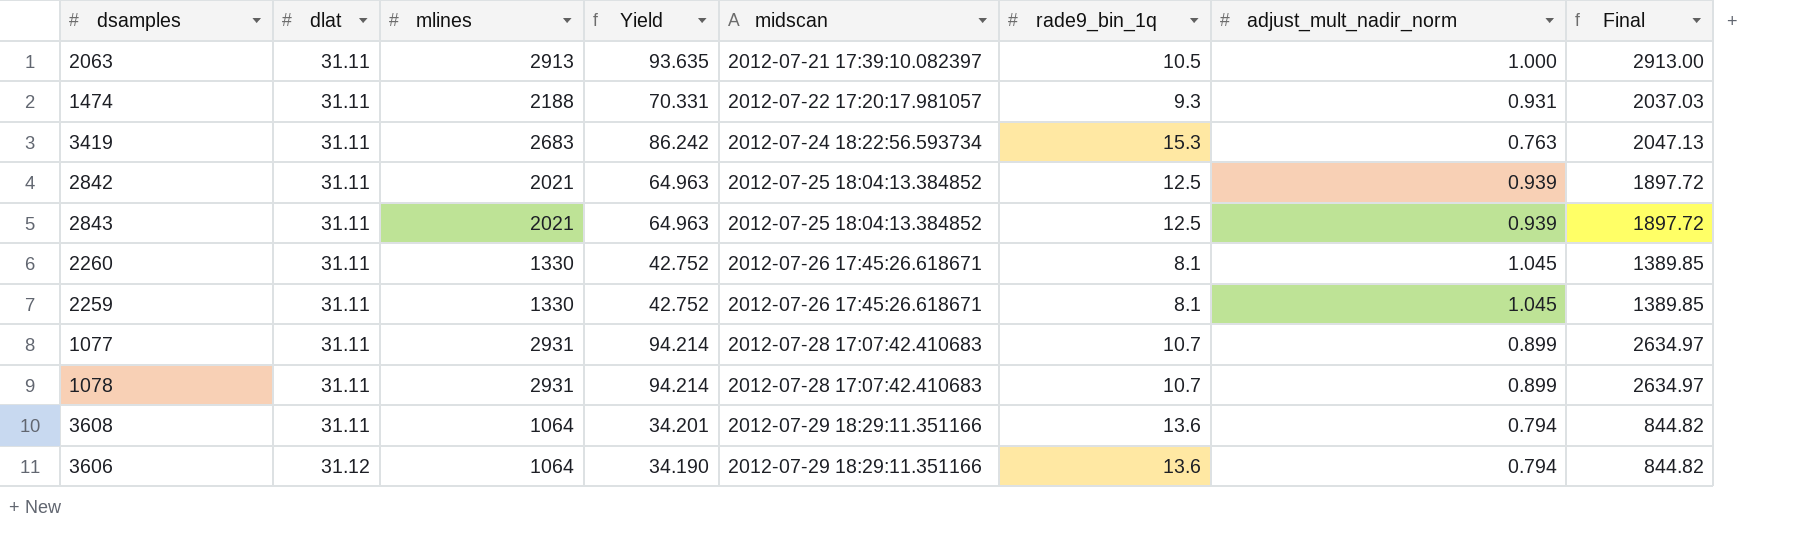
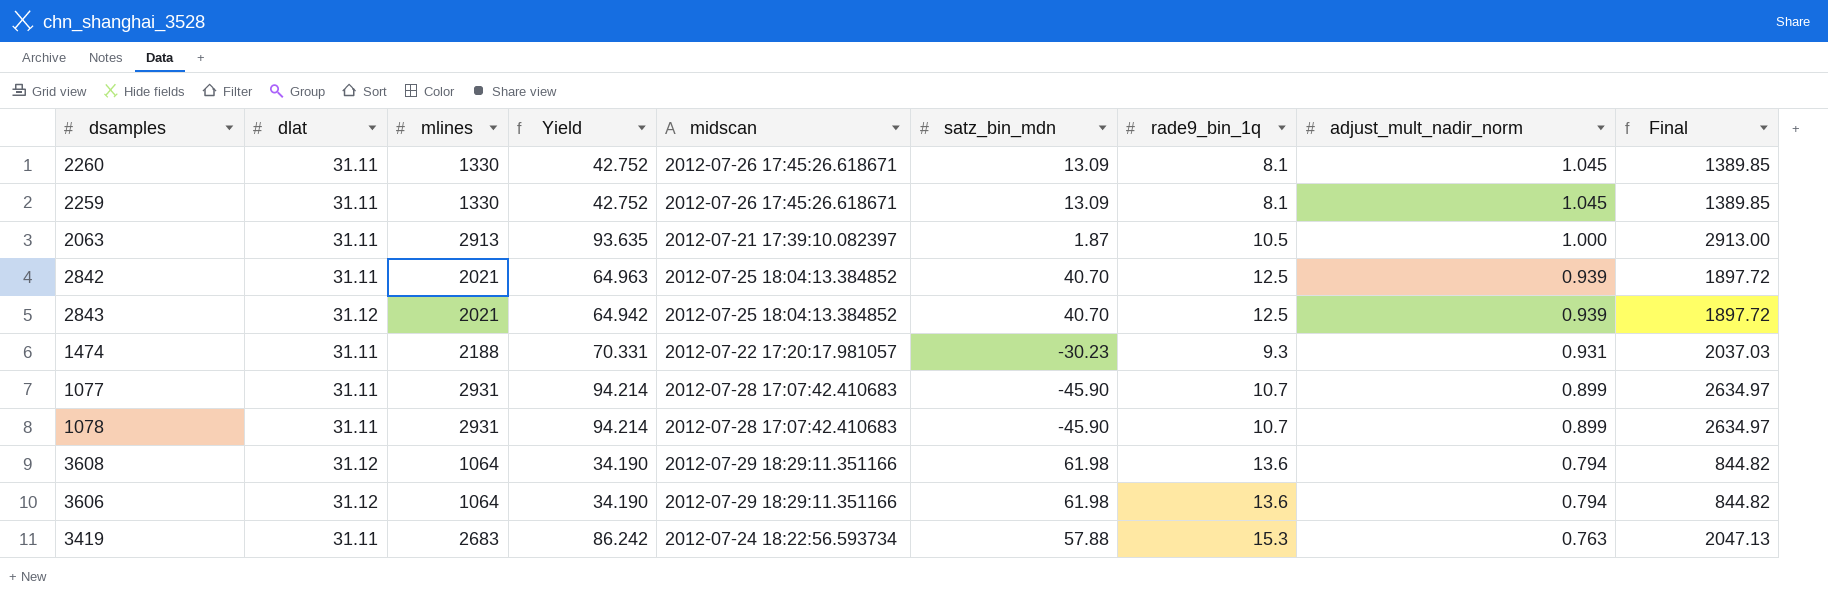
row order: dlat ascending -> adjust_mult_nadir_norm descending
column satz_bin_mdn | position: none -> 6
2843 | dlat: 31.11 -> 31.12
2843 | Yield: 64.963 -> 64.942
3608 | dlat: 31.11 -> 31.12
3608 | Yield: 34.201 -> 34.190

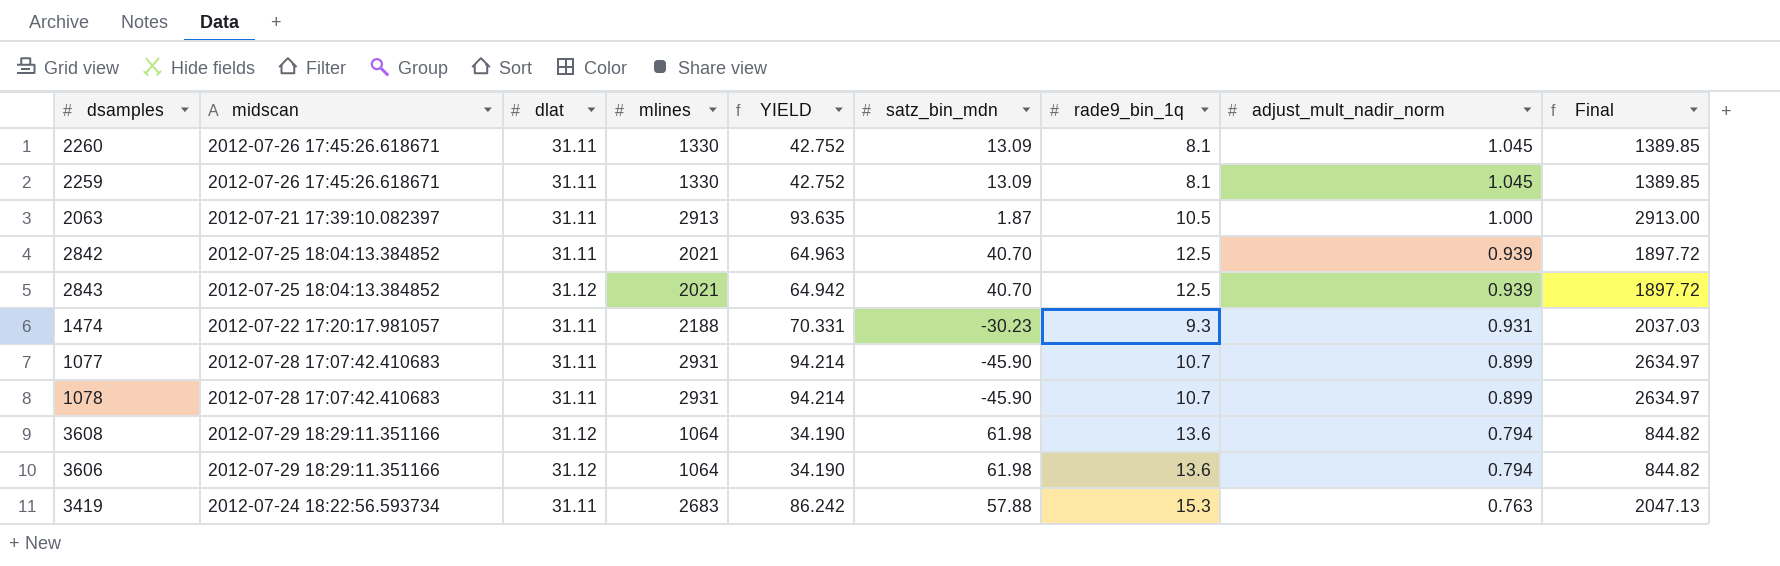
column midscan | position: 5 -> 2
column name: Yield -> YIELD

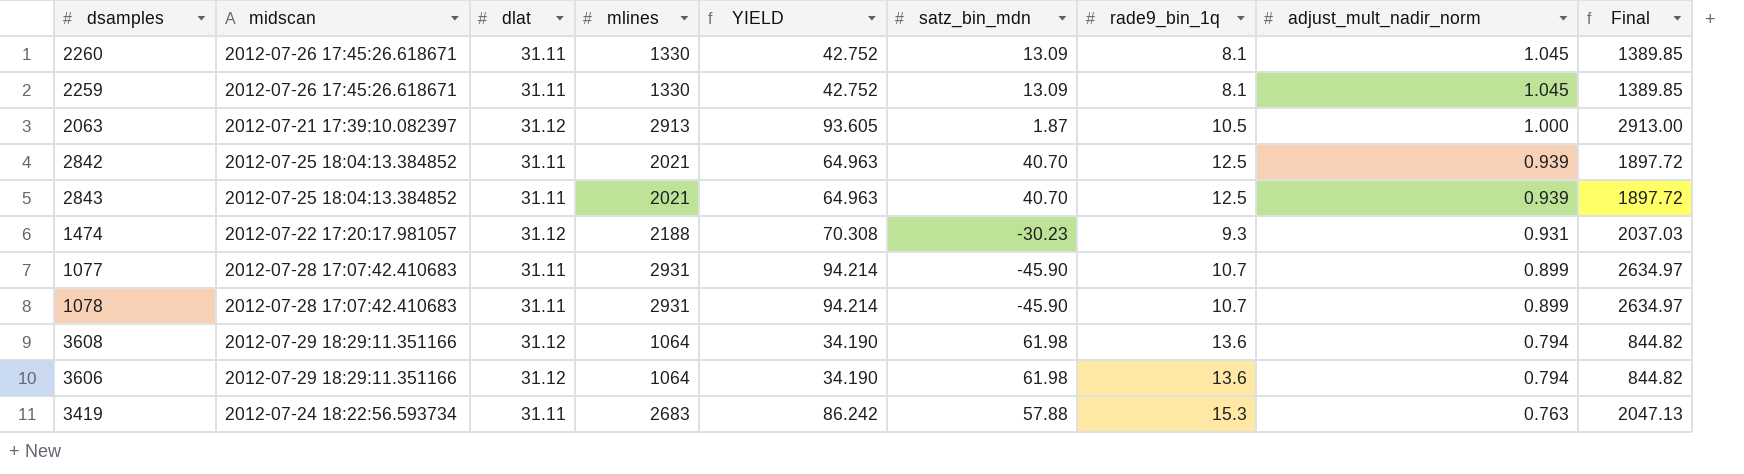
2063 | dlat: 31.11 -> 31.12
2063 | YIELD: 93.635 -> 93.605
2843 | dlat: 31.12 -> 31.11
2843 | YIELD: 64.942 -> 64.963
1474 | dlat: 31.11 -> 31.12
1474 | YIELD: 70.331 -> 70.308

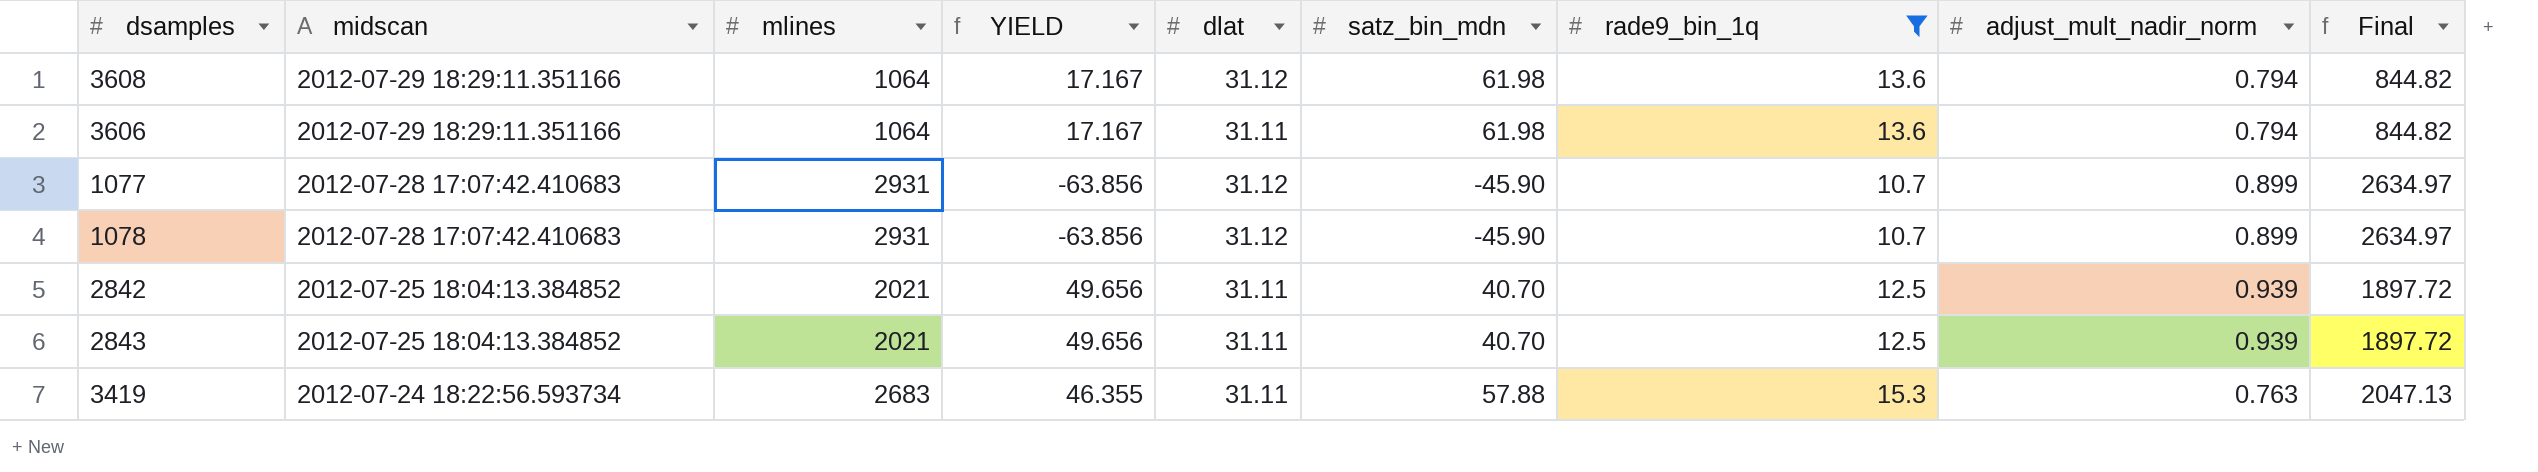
filter: none -> rade9_bin_1q >= 10.7
row order: adjust_mult_nadir_norm descending -> midscan descending
column YIELD | formula: [mlines] / [dlat] -> [mlines] / [satz_bin_mdn]
column dlat | position: 3 -> 5
3606 | dlat: 31.12 -> 31.11
1077 | dlat: 31.11 -> 31.12
1078 | dlat: 31.11 -> 31.12

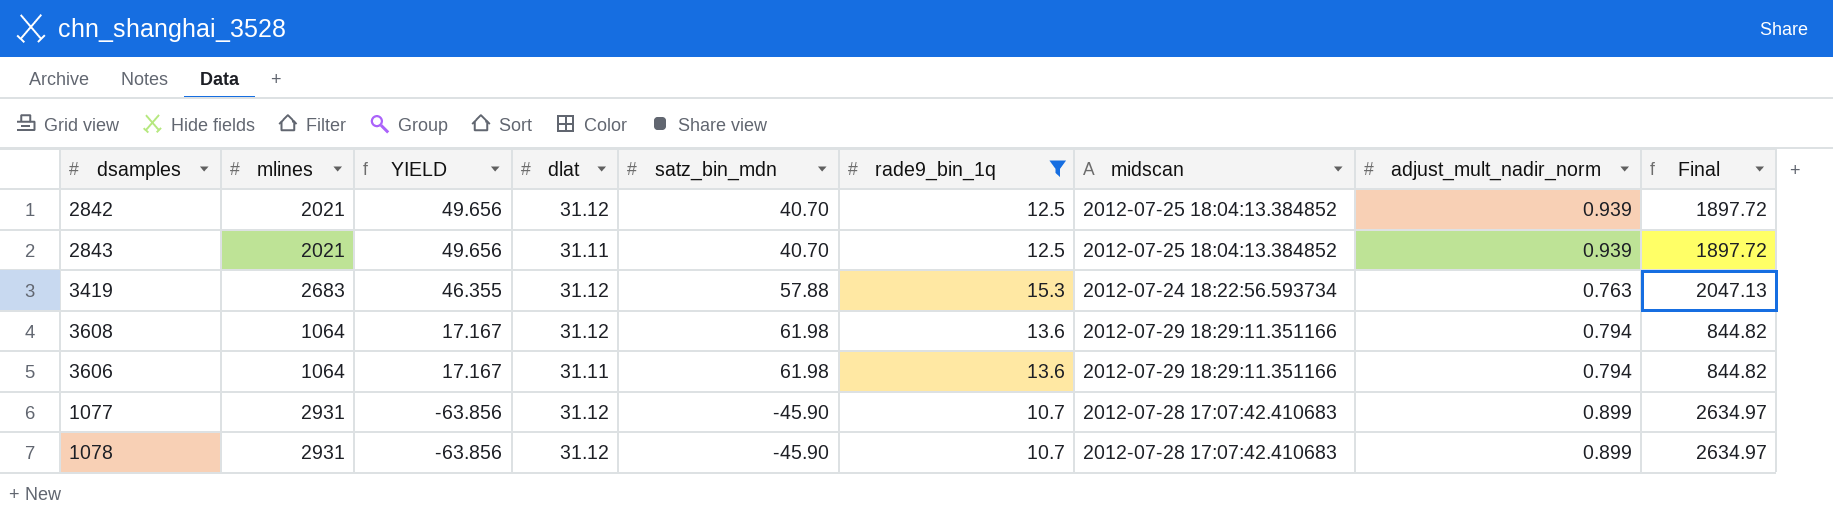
row order: midscan descending -> YIELD descending
column midscan | position: 2 -> 7
2842 | dlat: 31.11 -> 31.12
3419 | dlat: 31.11 -> 31.12

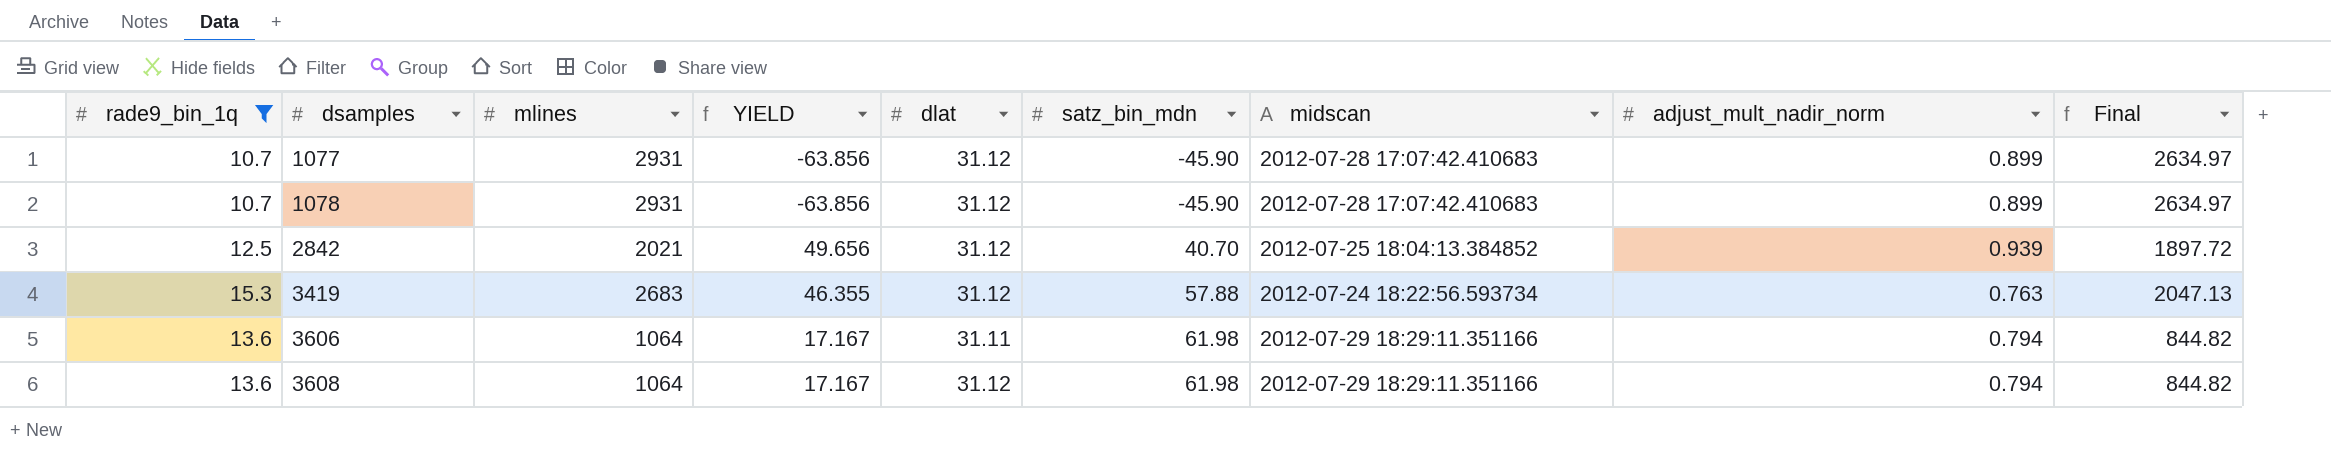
row order: YIELD descending -> dsamples ascending
column rade9_bin_1q | position: 6 -> 1
row 2843: 2021 | 49.656 | 31.11 | 40.70 | 12.5 | 2012-07-25 18:04:13.384852 | 0.939 | 1897.72 -> none

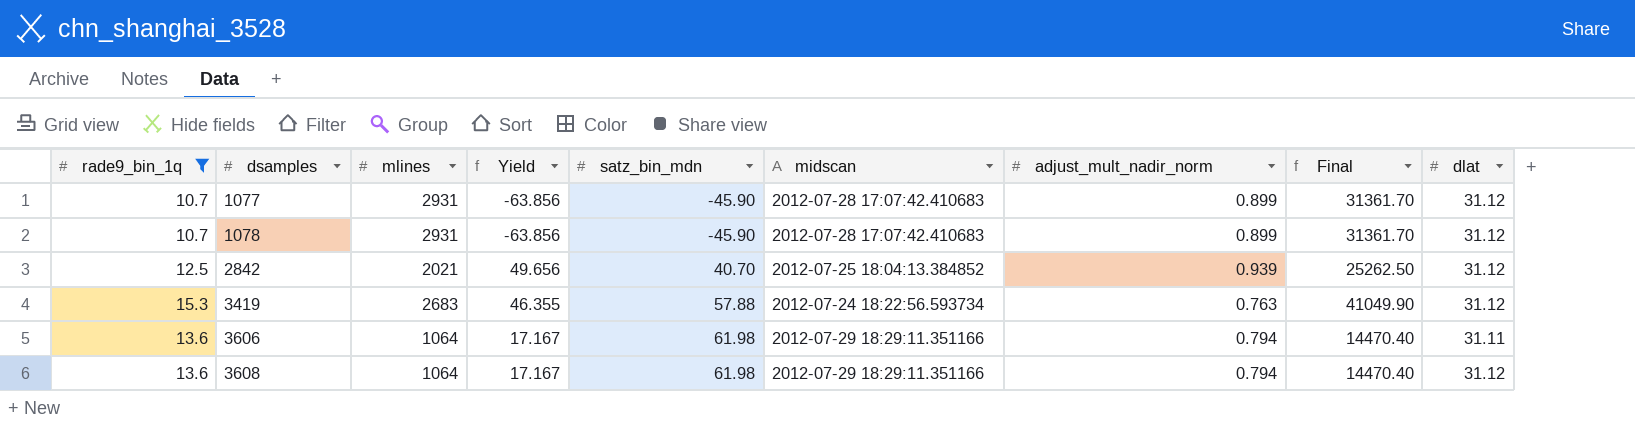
column name: YIELD -> Yield
column Final | formula: [mlines] * [adjust_mult_nadir_norm] -> [rade9_bin_1q] * [mlines]
column dlat | position: 5 -> 9

